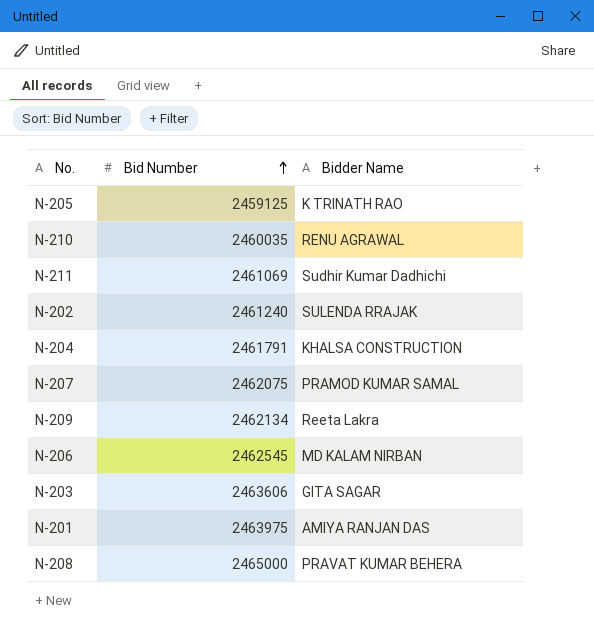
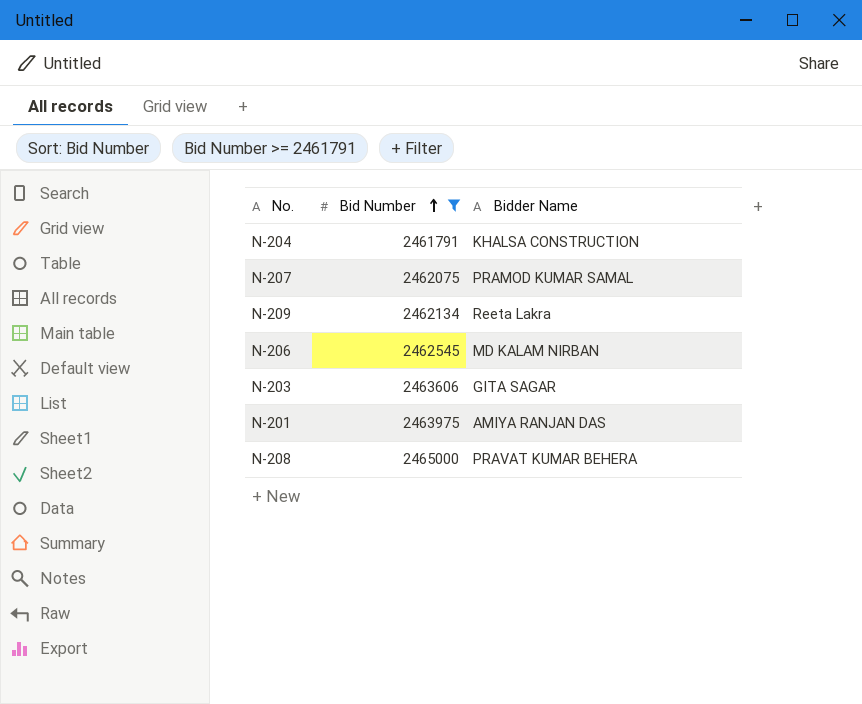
filter: none -> Bid Number >= 2461791

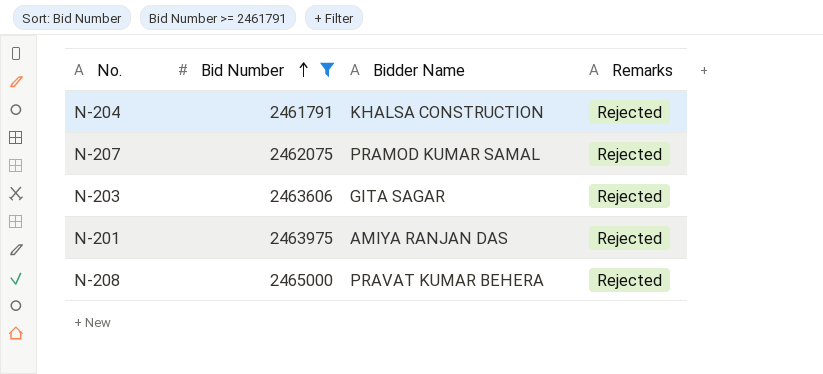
column Remarks | position: none -> 4
row N-209: 2462134 | Reeta Lakra -> none
row N-206: 2462545 | MD KALAM NIRBAN -> none

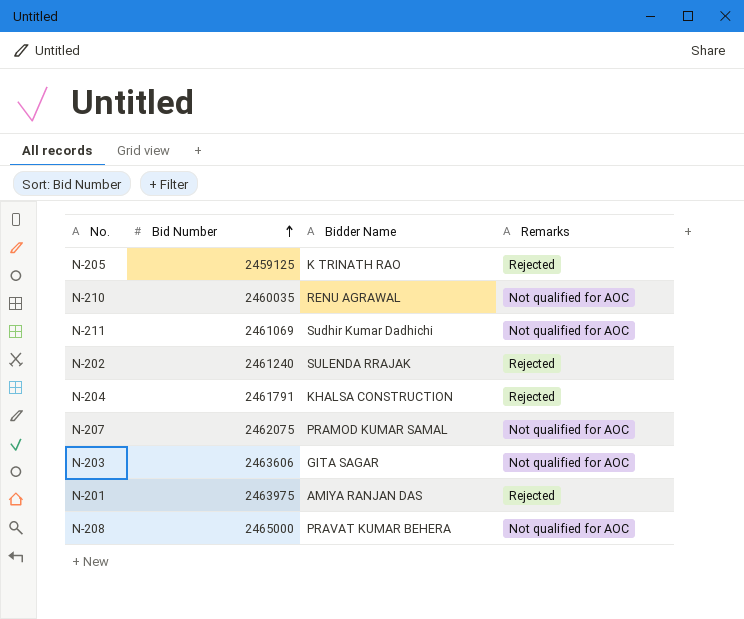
filter: Bid Number >= 2461791 -> none
N-207 | Remarks: Rejected -> Not qualified for AOC
N-203 | Remarks: Rejected -> Not qualified for AOC
N-208 | Remarks: Rejected -> Not qualified for AOC

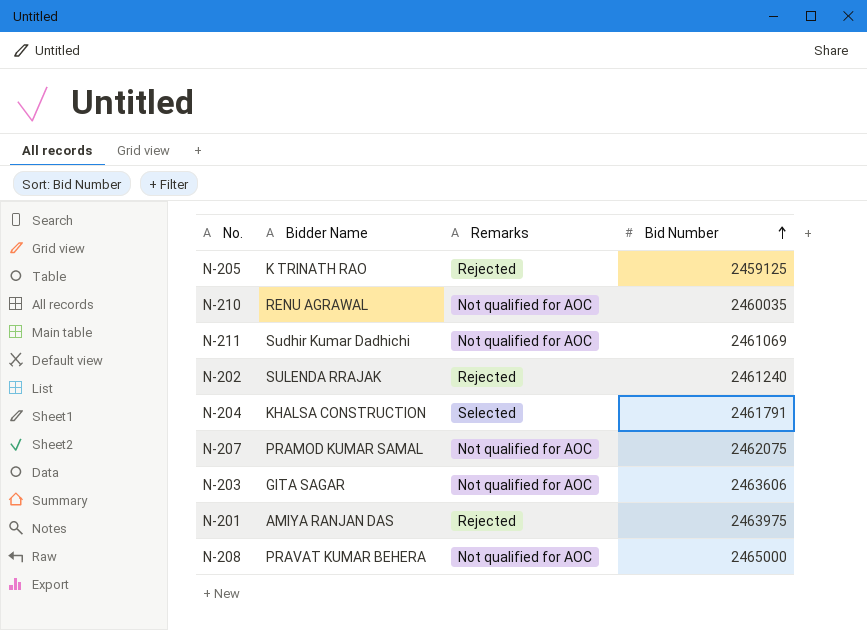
column Bid Number | position: 2 -> 4
N-204 | Remarks: Rejected -> Selected

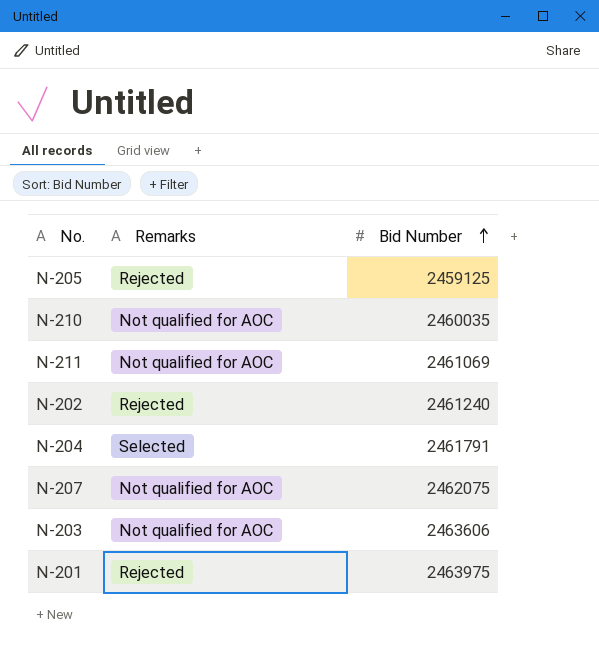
column Bidder Name | position: 2 -> none
row N-208: PRAVAT KUMAR BEHERA | Not qualified for AOC | 2465000 -> none

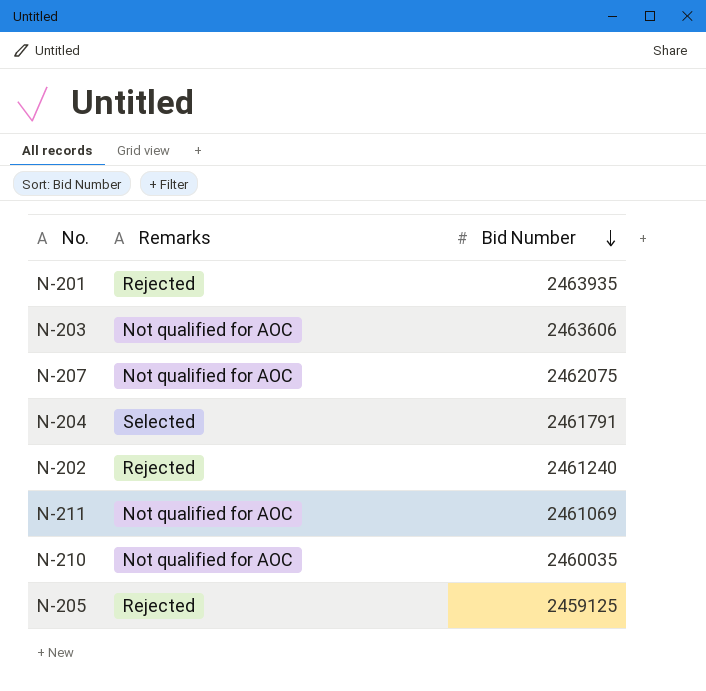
row order: Bid Number ascending -> Bid Number descending
N-201 | Bid Number: 2463975 -> 2463935

